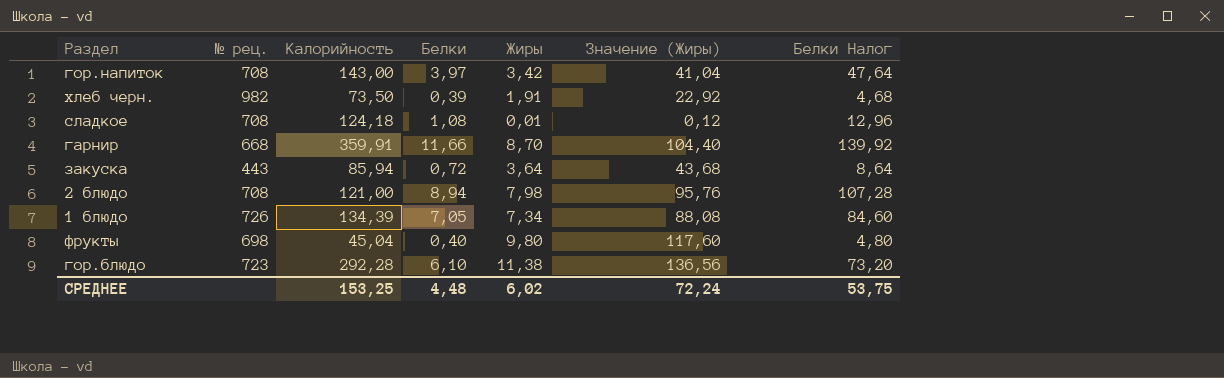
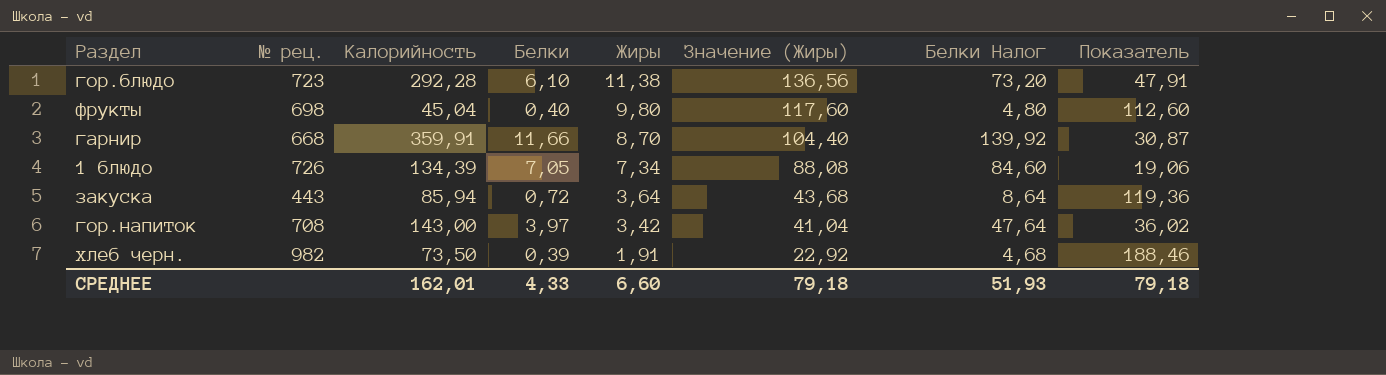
row order: none -> Жиры descending
column Показатель | formula: none -> [Калорийность] / [Белки]
row сладкое: 708 | 124,18 | 1,08 | 0,01 | 0,12 | 12,96 -> none
row 2 блюдо: 708 | 121,00 | 8,94 | 7,98 | 95,76 | 107,28 -> none
СРЕДНЕЕ | Калорийность: 153,25 -> 162,01
СРЕДНЕЕ | Белки: 4,48 -> 4,33
СРЕДНЕЕ | Жиры: 6,02 -> 6,60
СРЕДНЕЕ | Значение (Жиры): 72,24 -> 79,18
СРЕДНЕЕ | Белки Налог: 53,75 -> 51,93

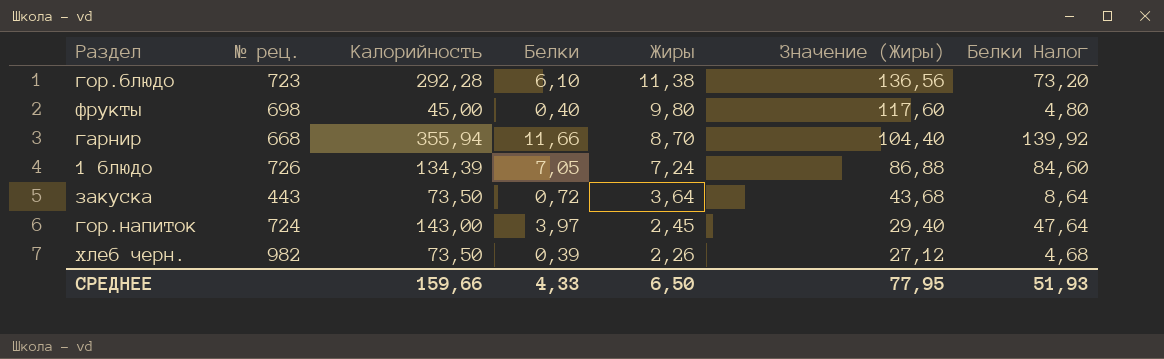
column Показатель | formula: [Калорийность] / [Белки] -> none
фрукты | Калорийность: 45,04 -> 45,00
гарнир | Калорийность: 359,91 -> 355,94
1 блюдо | Жиры: 7,34 -> 7,24
1 блюдо | Значение (Жиры): 88,08 -> 86,88
закуска | Калорийность: 85,94 -> 73,50
гор.напиток | № рец.: 708 -> 724
гор.напиток | Жиры: 3,42 -> 2,45
гор.напиток | Значение (Жиры): 41,04 -> 29,40
хлеб черн. | Жиры: 1,91 -> 2,26
хлеб черн. | Значение (Жиры): 22,92 -> 27,12
СРЕДНЕЕ | Калорийность: 162,01 -> 159,66
СРЕДНЕЕ | Жиры: 6,60 -> 6,50
СРЕДНЕЕ | Значение (Жиры): 79,18 -> 77,95

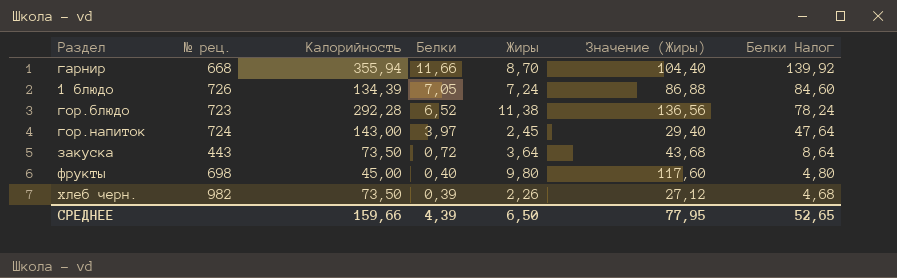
row order: Жиры descending -> Белки descending
гор.блюдо | Белки: 6,10 -> 6,52
гор.блюдо | Белки Налог: 73,20 -> 78,24
СРЕДНЕЕ | Белки: 4,33 -> 4,39
СРЕДНЕЕ | Белки Налог: 51,93 -> 52,65

